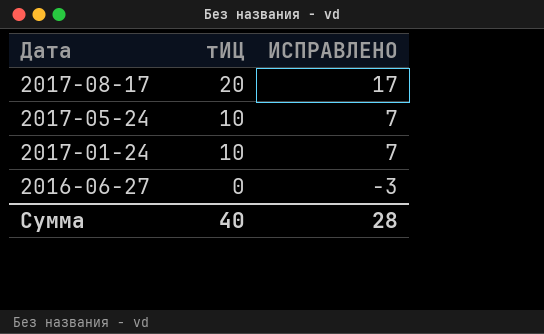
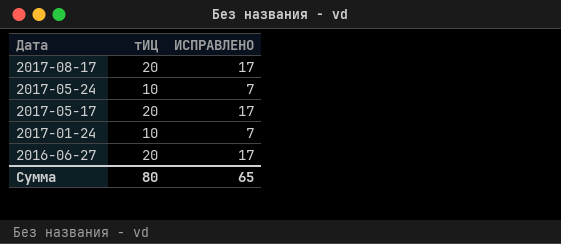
row 2017-05-17: none -> 20 | 17
2016-06-27 | тИЦ: 0 -> 20
2016-06-27 | ИСПРАВЛЕНО: -3 -> 17
Сумма | тИЦ: 40 -> 80
Сумма | ИСПРАВЛЕНО: 28 -> 65

